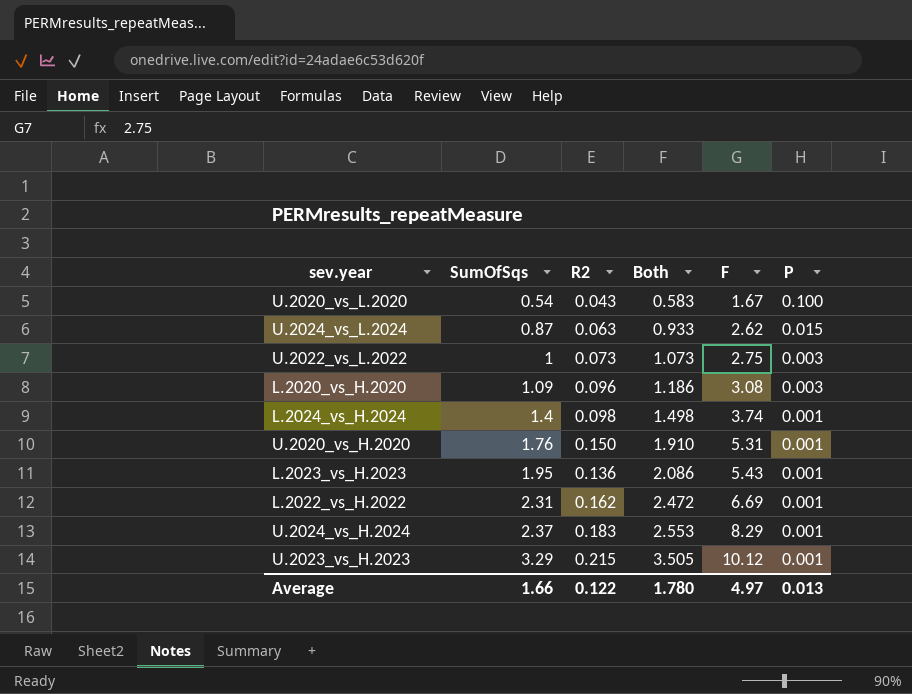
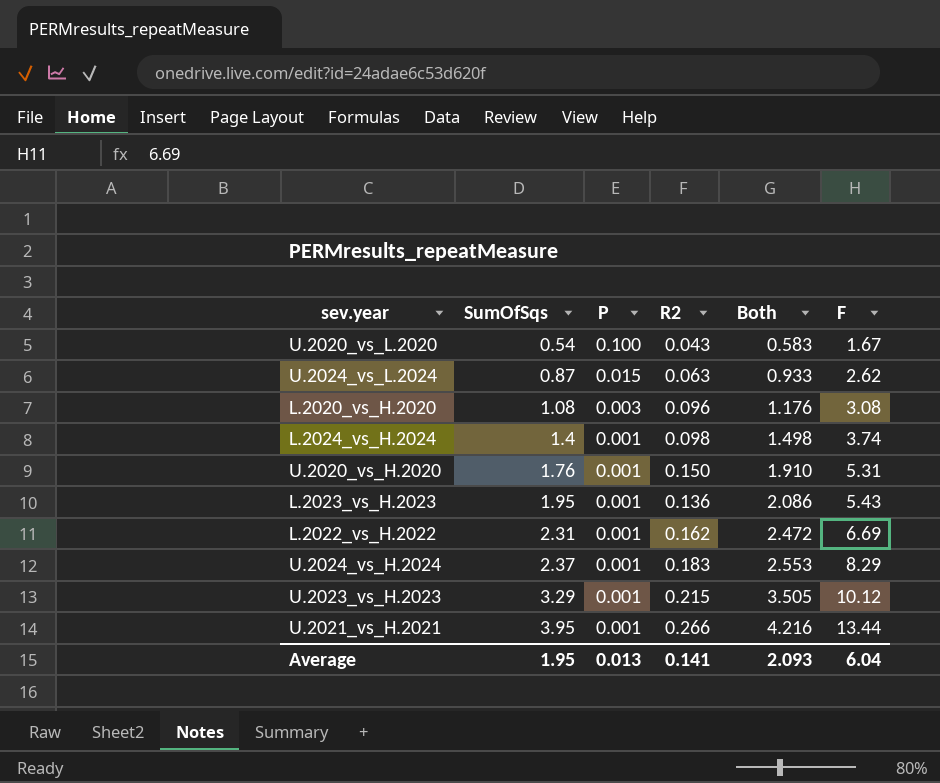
column P | position: 6 -> 3
row U.2022_vs_L.2022: 1 | 0.073 | 1.073 | 2.75 | 0.003 -> none
L.2020_vs_H.2020 | SumOfSqs: 1.09 -> 1.08
L.2020_vs_H.2020 | Both: 1.186 -> 1.176
row U.2021_vs_H.2021: none -> 3.95 | 0.001 | 0.266 | 4.216 | 13.44
Average | SumOfSqs: 1.66 -> 1.95
Average | R2: 0.122 -> 0.141
Average | Both: 1.780 -> 2.093
Average | F: 4.97 -> 6.04

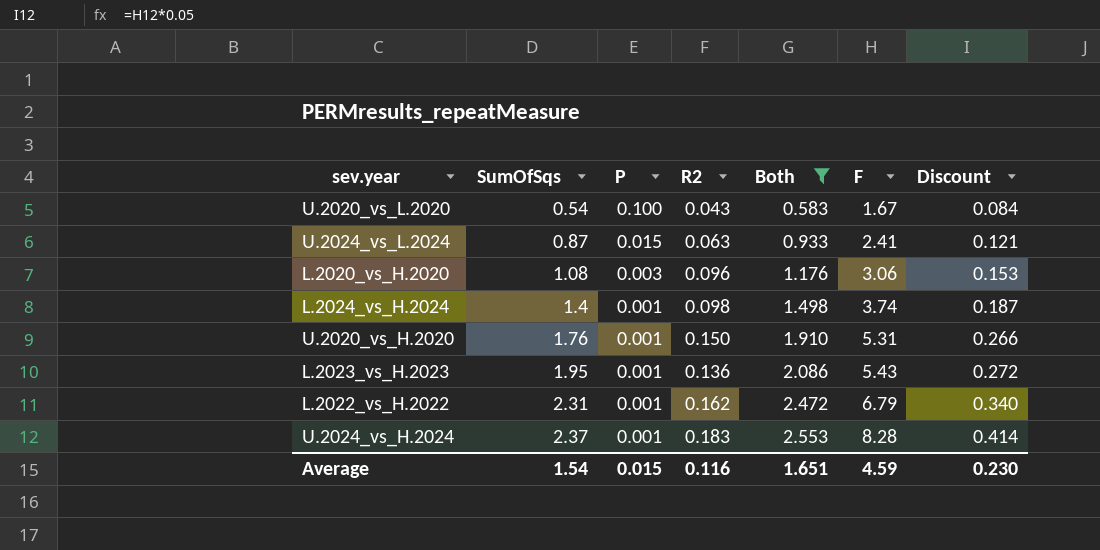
filter: none -> Both <= 2.553
column Discount | formula: none -> [F] * 0.05
U.2024_vs_L.2024 | F: 2.62 -> 2.41
L.2020_vs_H.2020 | F: 3.08 -> 3.06
L.2022_vs_H.2022 | F: 6.69 -> 6.79
U.2024_vs_H.2024 | F: 8.29 -> 8.28
Average | SumOfSqs: 1.95 -> 1.54
Average | P: 0.013 -> 0.015
Average | R2: 0.141 -> 0.116
Average | Both: 2.093 -> 1.651
Average | F: 6.04 -> 4.59

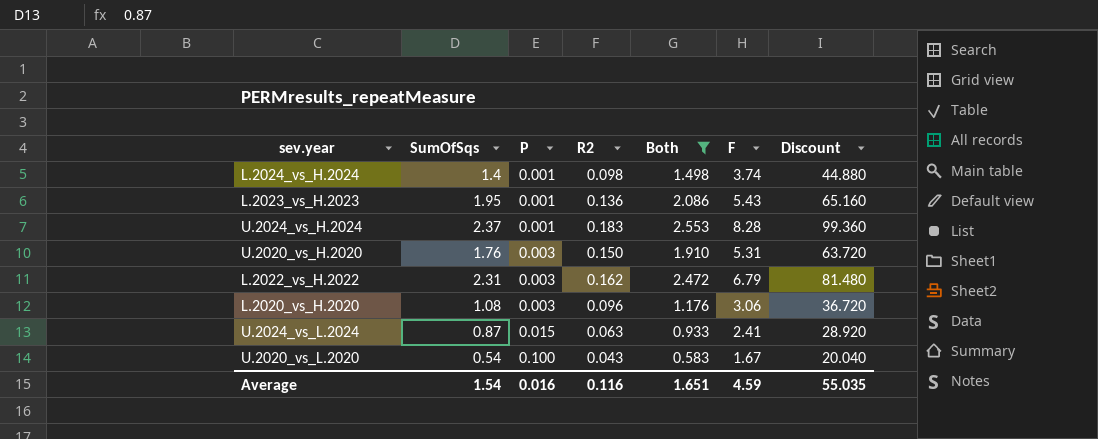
row order: SumOfSqs ascending -> P ascending
column Discount | formula: [F] * 0.05 -> [F] * 12
U.2020_vs_H.2020 | P: 0.001 -> 0.003
L.2022_vs_H.2022 | P: 0.001 -> 0.003
Average | P: 0.015 -> 0.016
Average | Discount: 0.230 -> 55.035

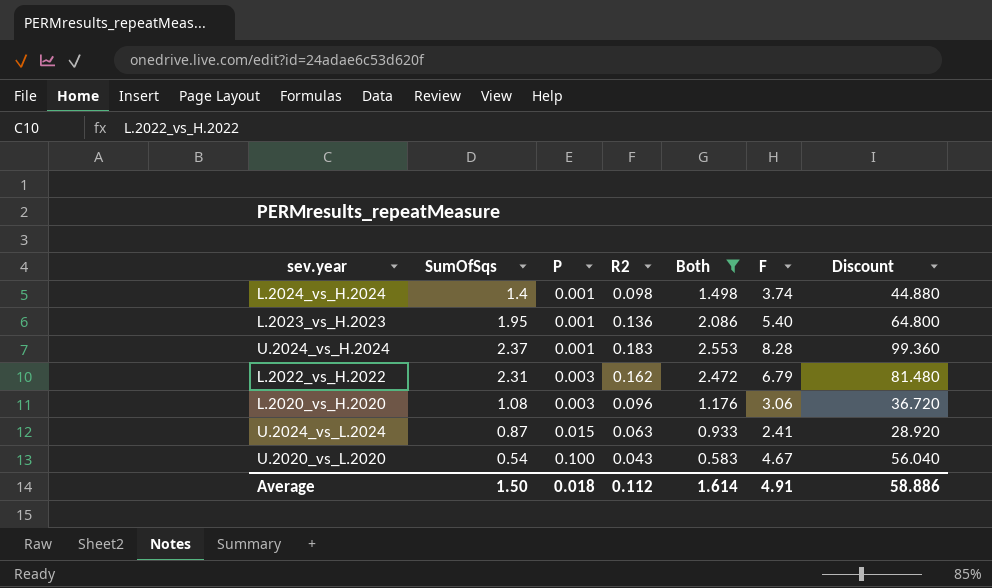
row U.2020_vs_H.2020: 1.76 | 0.003 | 0.150 | 1.910 | 5.31 | 63.720 -> none
L.2023_vs_H.2023 | F: 5.43 -> 5.40
L.2023_vs_H.2023 | Discount: 65.160 -> 64.800
U.2020_vs_L.2020 | F: 1.67 -> 4.67
U.2020_vs_L.2020 | Discount: 20.040 -> 56.040
Average | SumOfSqs: 1.54 -> 1.50
Average | P: 0.016 -> 0.018
Average | R2: 0.116 -> 0.112
Average | Both: 1.651 -> 1.614
Average | F: 4.59 -> 4.91
Average | Discount: 55.035 -> 58.886

